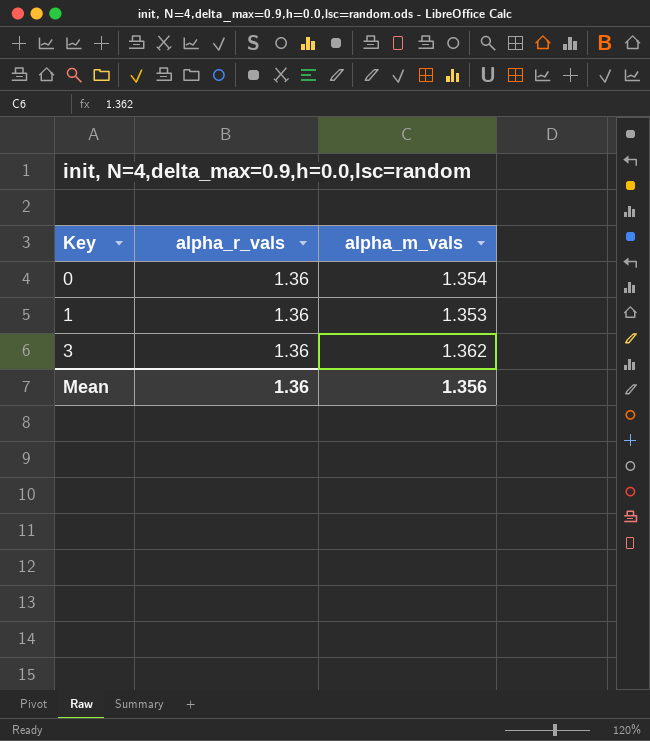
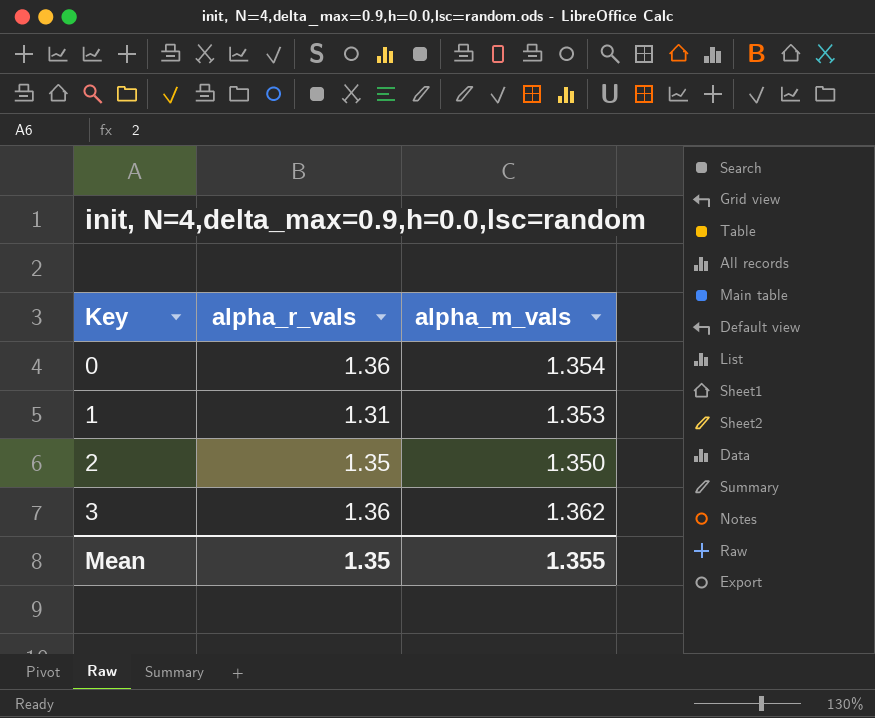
1 | alpha_r_vals: 1.36 -> 1.31
row 2: none -> 1.35 | 1.350
Mean | alpha_r_vals: 1.36 -> 1.35
Mean | alpha_m_vals: 1.356 -> 1.355

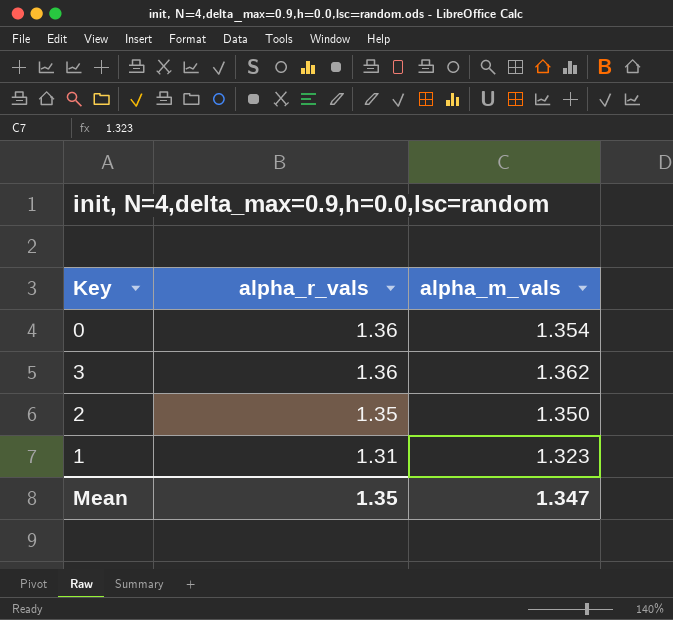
row order: Key ascending -> alpha_r_vals descending
1 | alpha_m_vals: 1.353 -> 1.323
Mean | alpha_m_vals: 1.355 -> 1.347

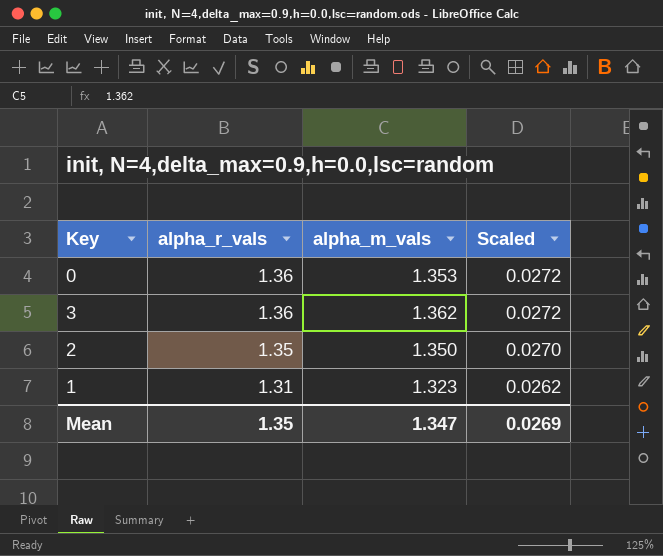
column Scaled | formula: none -> [alpha_r_vals] * 0.02
0 | alpha_m_vals: 1.354 -> 1.353

